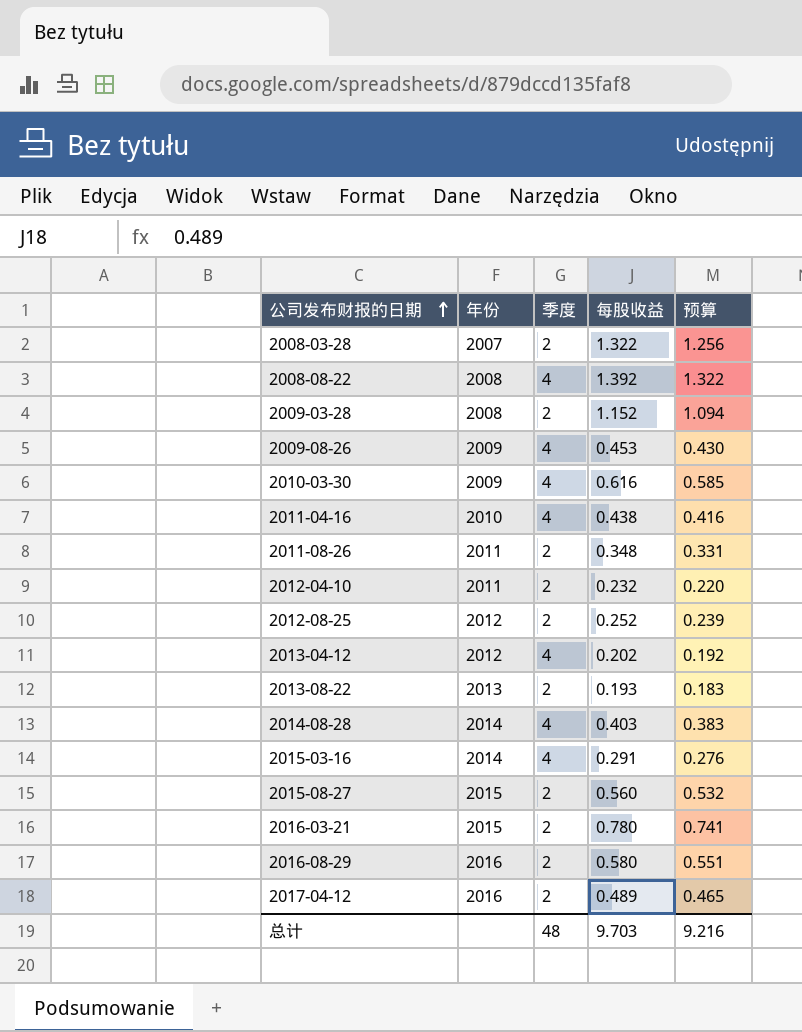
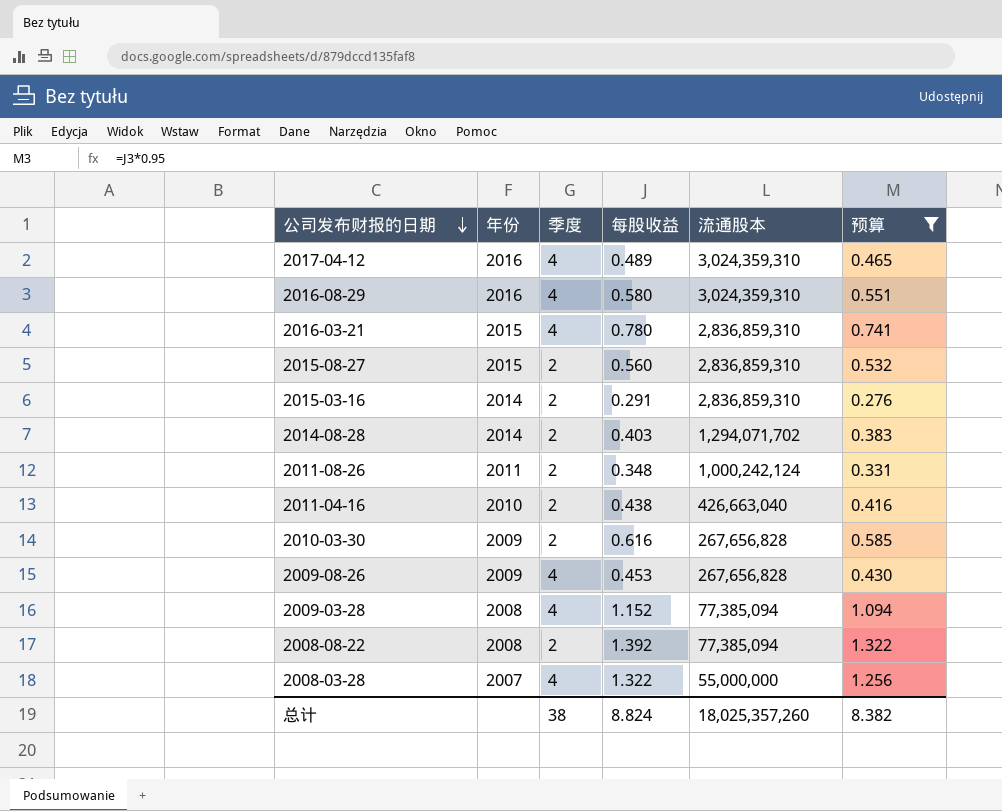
filter: none -> 预算 >= 0.276
row order: 公司发布财报的日期 ascending -> 公司发布财报的日期 descending
column 流通股本 | position: none -> 5
2017-04-12 | 季度: 2 -> 4
2016-08-29 | 季度: 2 -> 4
2016-03-21 | 季度: 2 -> 4
2015-03-16 | 季度: 4 -> 2
2014-08-28 | 季度: 4 -> 2
2011-04-16 | 季度: 4 -> 2
2010-03-30 | 季度: 4 -> 2
2009-03-28 | 季度: 2 -> 4
2008-08-22 | 季度: 4 -> 2
2008-03-28 | 季度: 2 -> 4
总计 | 季度: 48 -> 38
总计 | 每股收益: 9.703 -> 8.824
总计 | 预算: 9.216 -> 8.382

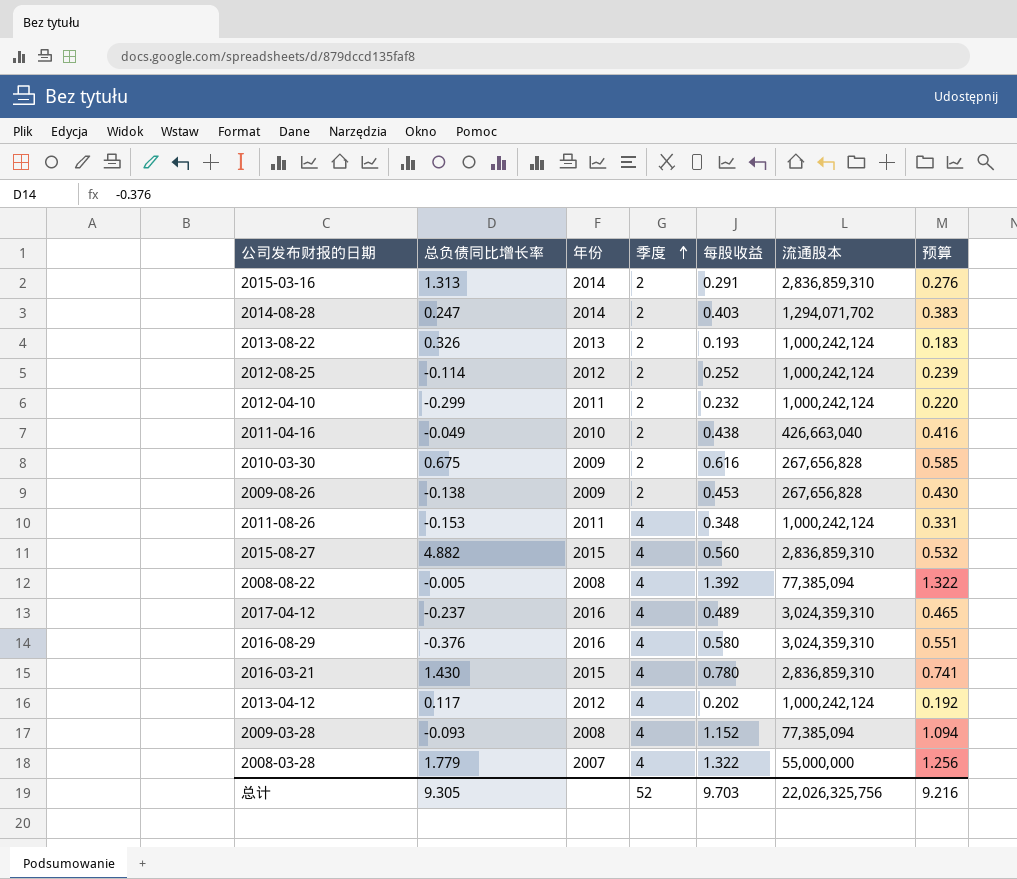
filter: 预算 >= 0.276 -> none
row order: 公司发布财报的日期 descending -> 季度 ascending
column 总负债同比增长率 | position: none -> 2
2009-08-26 | 季度: 4 -> 2
2011-08-26 | 季度: 2 -> 4
2015-08-27 | 季度: 2 -> 4
2008-08-22 | 季度: 2 -> 4
总计 | 季度: 38 -> 52
总计 | 每股收益: 8.824 -> 9.703
总计 | 流通股本: 18,025,357,260 -> 22,026,325,756
总计 | 预算: 8.382 -> 9.216

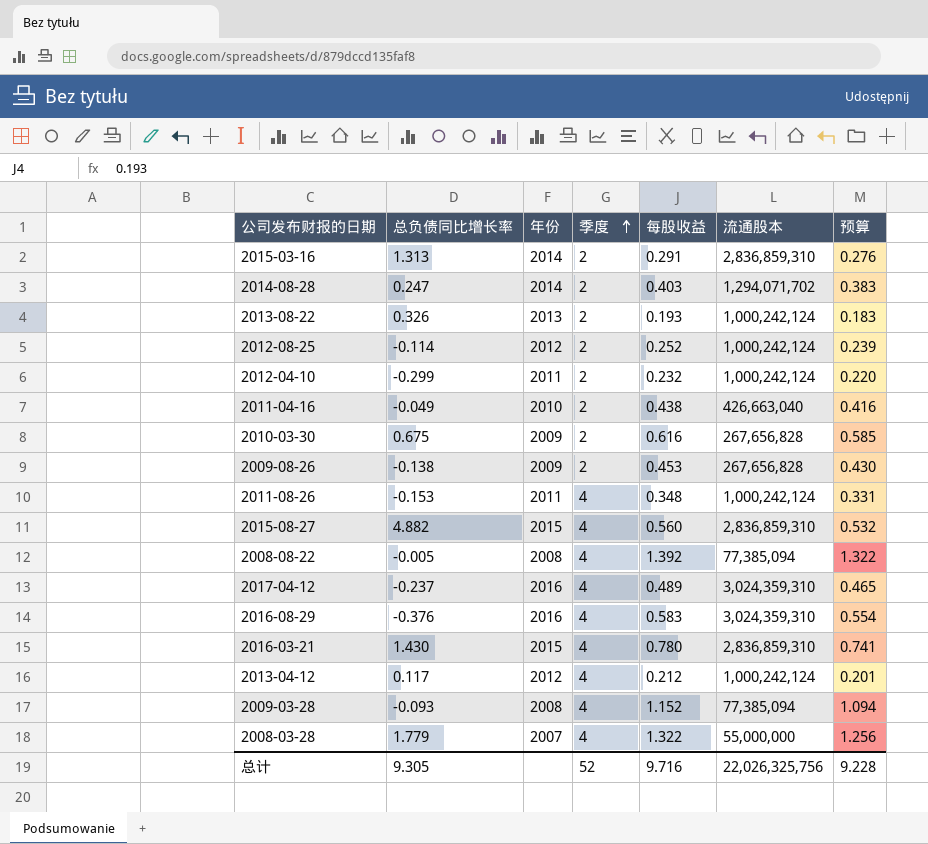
2016-08-29 | 每股收益: 0.580 -> 0.583
2016-08-29 | 预算: 0.551 -> 0.554
2013-04-12 | 每股收益: 0.202 -> 0.212
2013-04-12 | 预算: 0.192 -> 0.201
总计 | 每股收益: 9.703 -> 9.716
总计 | 预算: 9.216 -> 9.228

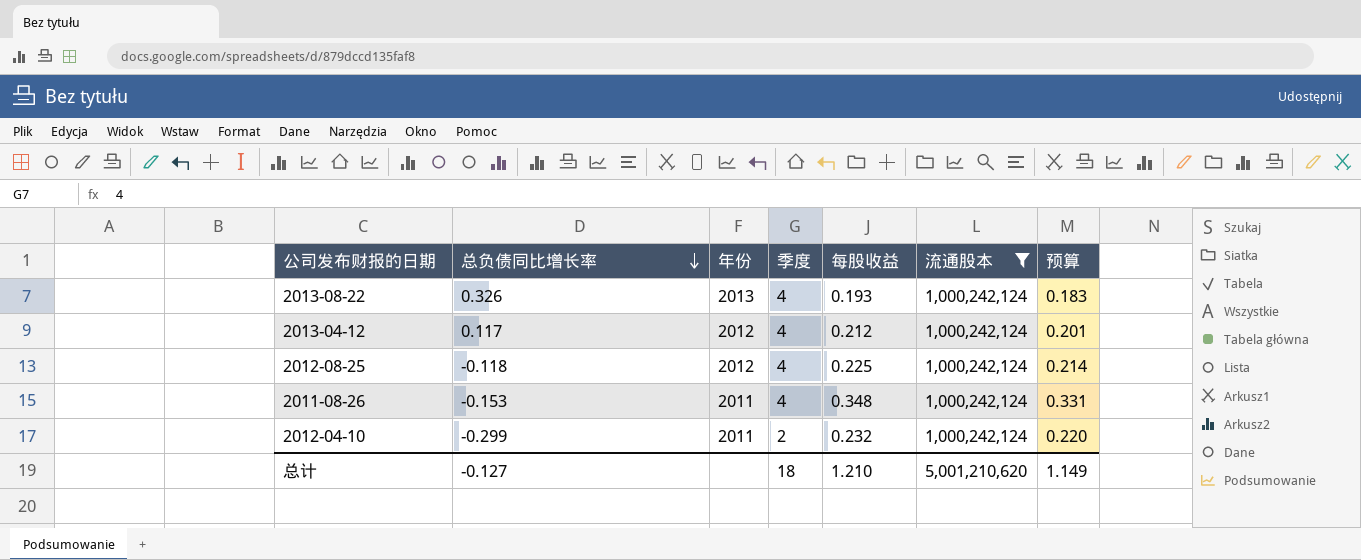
filter: none -> 流通股本 = 1,000,242,124
row order: 季度 ascending -> 总负债同比增长率 descending
2013-08-22 | 季度: 2 -> 4
2012-08-25 | 总负债同比增长率: -0.114 -> -0.118
2012-08-25 | 季度: 2 -> 4
2012-08-25 | 每股收益: 0.252 -> 0.225
2012-08-25 | 预算: 0.239 -> 0.214
总计 | 总负债同比增长率: 9.305 -> -0.127
总计 | 季度: 52 -> 18
总计 | 每股收益: 9.716 -> 1.210
总计 | 流通股本: 22,026,325,756 -> 5,001,210,620
总计 | 预算: 9.228 -> 1.149

